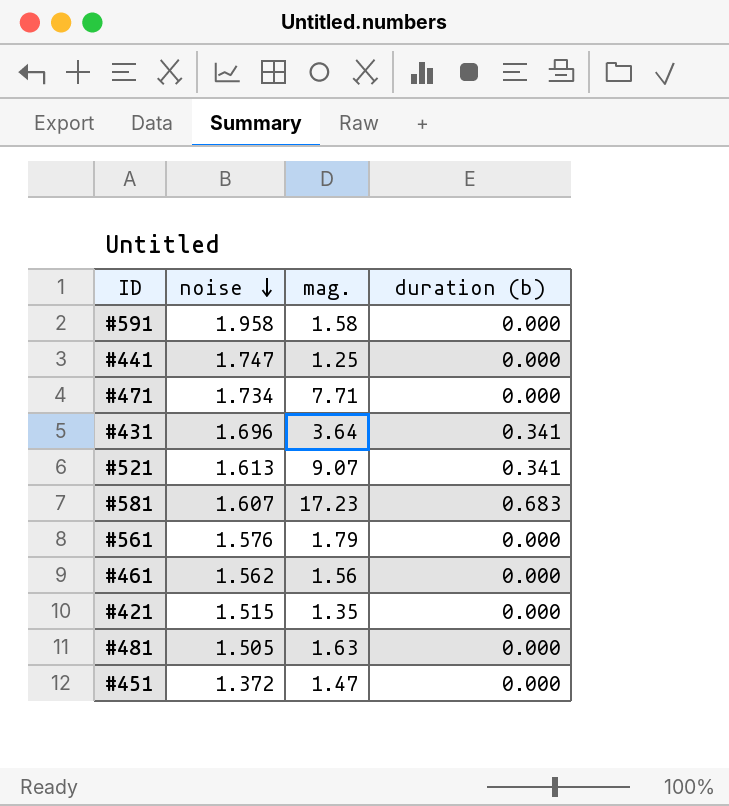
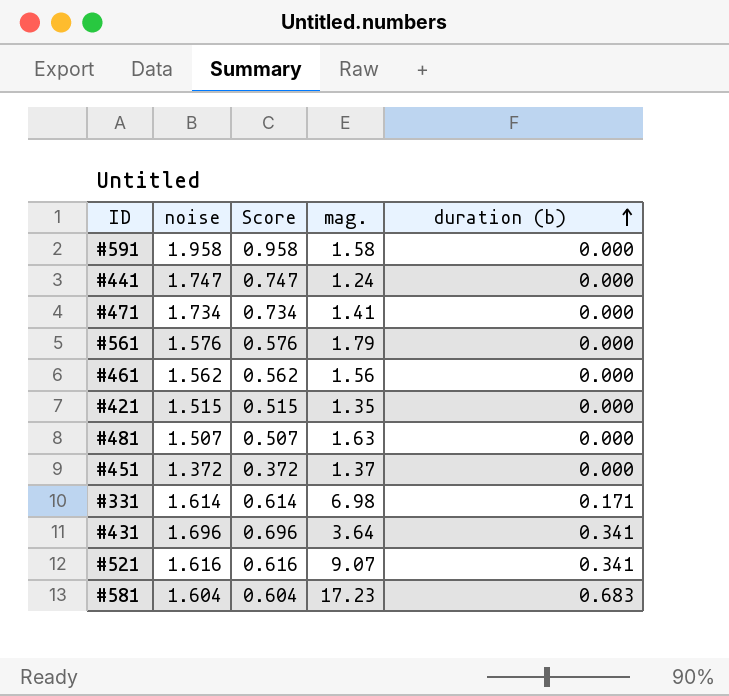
row order: noise descending -> duration (b) ascending
column Score | formula: none -> [noise] - 1
#441 | mag.: 1.25 -> 1.24
#471 | mag.: 7.71 -> 1.41
#481 | noise: 1.505 -> 1.507
#451 | mag.: 1.47 -> 1.37
row #331: none -> 1.614 | 0.614 | 6.98 | 0.171
#521 | noise: 1.613 -> 1.616
#581 | noise: 1.607 -> 1.604

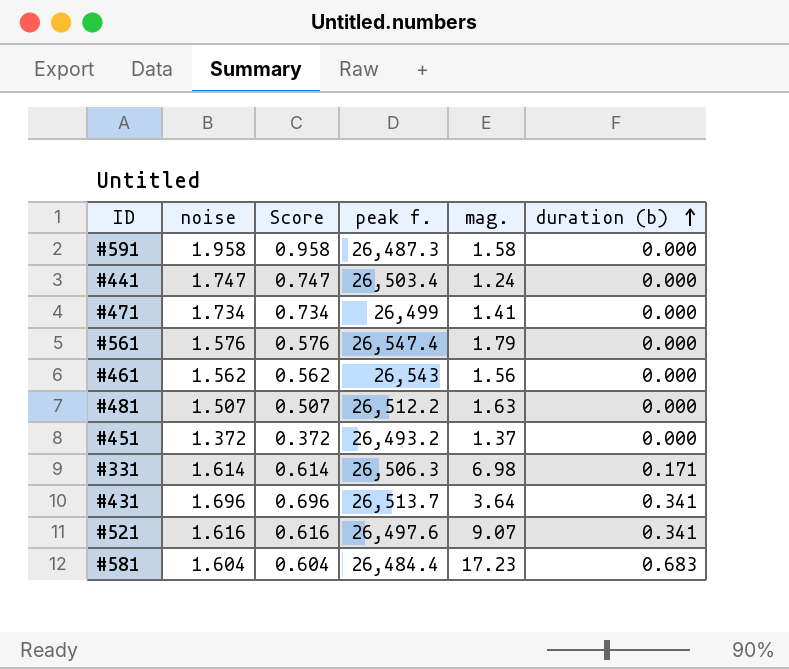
column peak f. | position: none -> 4
row #421: 1.515 | 0.515 | 1.35 | 0.000 -> none

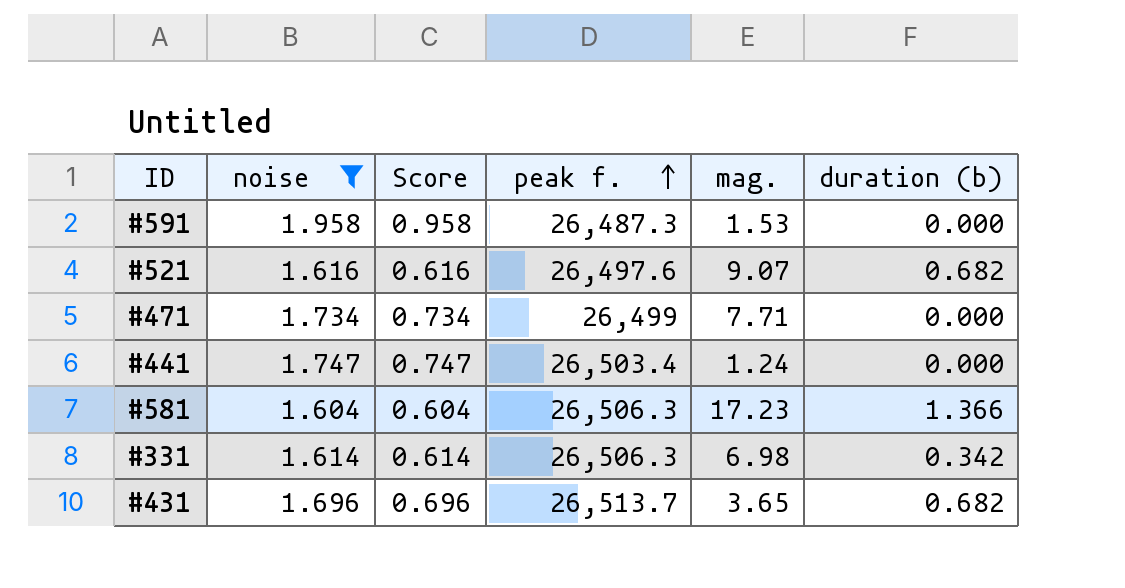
filter: none -> noise >= 1.604
row order: duration (b) ascending -> peak f. ascending
#591 | mag.: 1.58 -> 1.53
#521 | duration (b): 0.341 -> 0.682
#471 | mag.: 1.41 -> 7.71
#581 | peak f.: 26,484.4 -> 26,506.3
#581 | duration (b): 0.683 -> 1.366
#331 | duration (b): 0.171 -> 0.342
#431 | mag.: 3.64 -> 3.65
#431 | duration (b): 0.341 -> 0.682

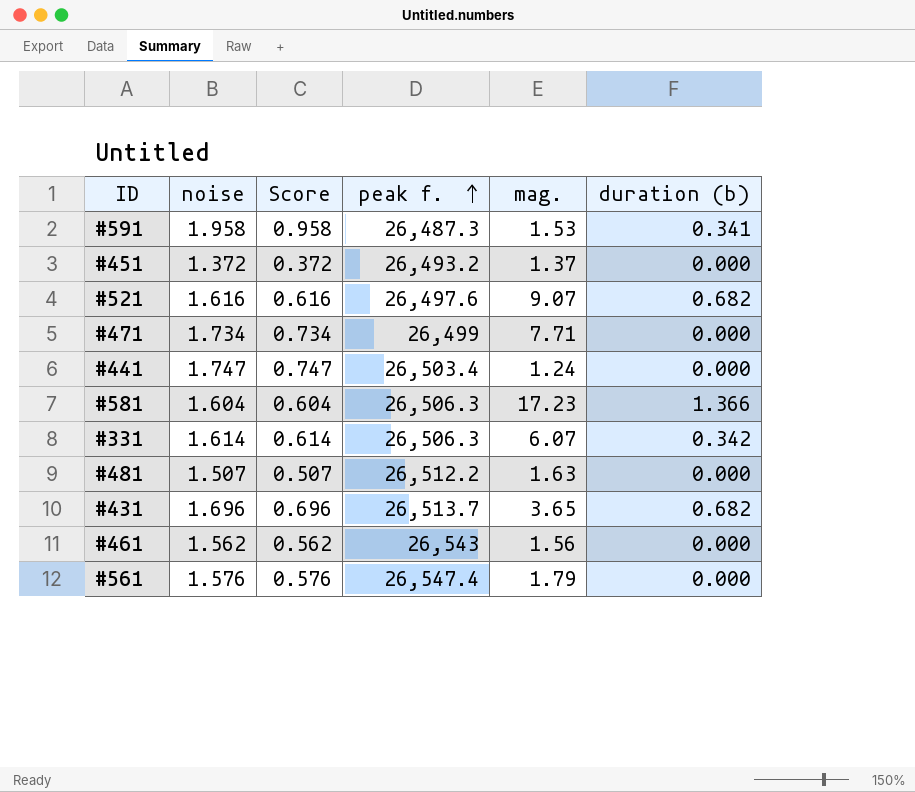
filter: noise >= 1.604 -> none
#591 | duration (b): 0.000 -> 0.341
#331 | mag.: 6.98 -> 6.07

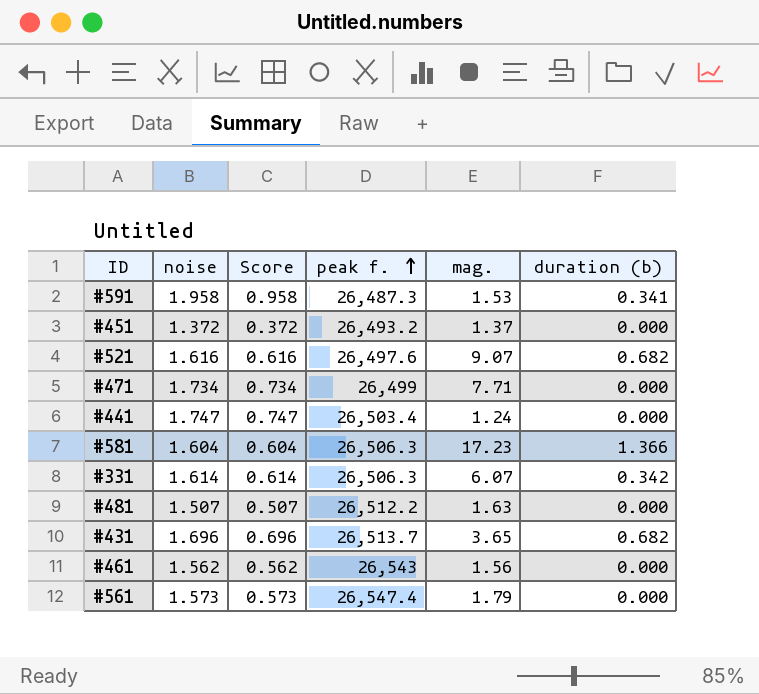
#561 | noise: 1.576 -> 1.573
#561 | Score: 0.576 -> 0.573

